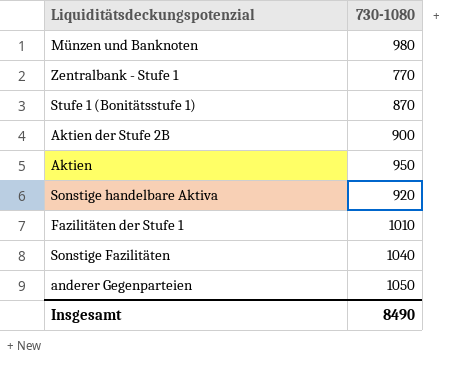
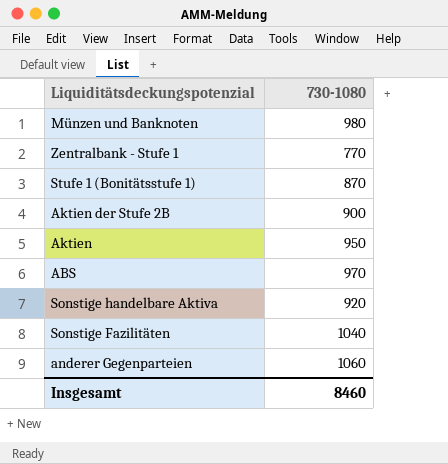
row Fazilitäten der Stufe 1: 1010 -> none
row ABS: none -> 970
anderer Gegenparteien | 730-1080: 1050 -> 1060
Insgesamt | 730-1080: 8490 -> 8460

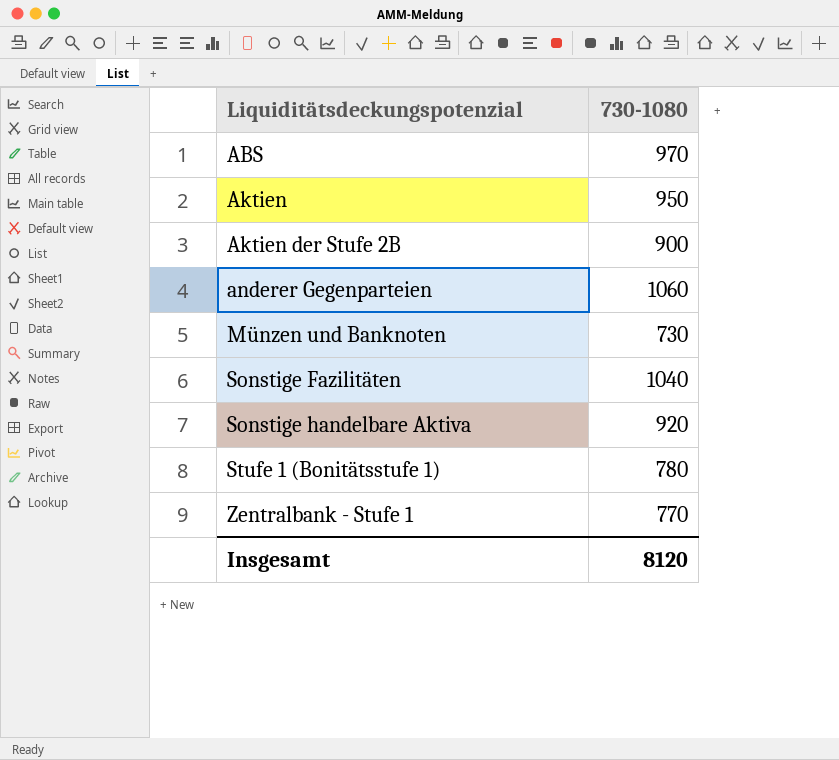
row order: none -> Liquiditätsdeckungspotenzial ascending
Münzen und Banknoten | 730-1080: 980 -> 730
Stufe 1 (Bonitätsstufe 1) | 730-1080: 870 -> 780
Insgesamt | 730-1080: 8460 -> 8120

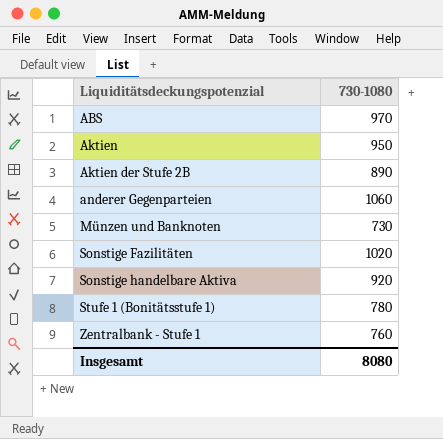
Aktien der Stufe 2B | 730-1080: 900 -> 890
Sonstige Fazilitäten | 730-1080: 1040 -> 1020
Zentralbank - Stufe 1 | 730-1080: 770 -> 760
Insgesamt | 730-1080: 8120 -> 8080

